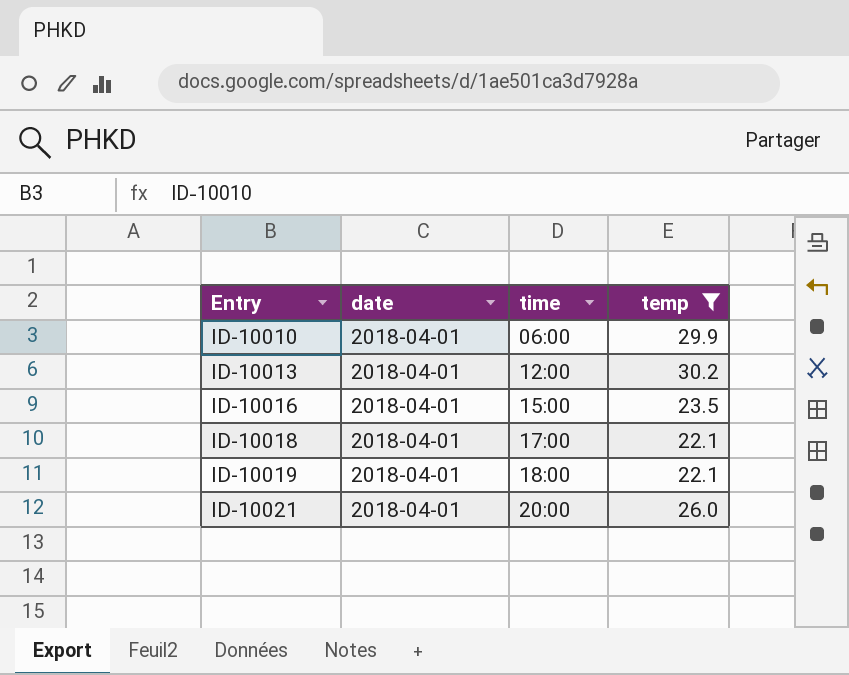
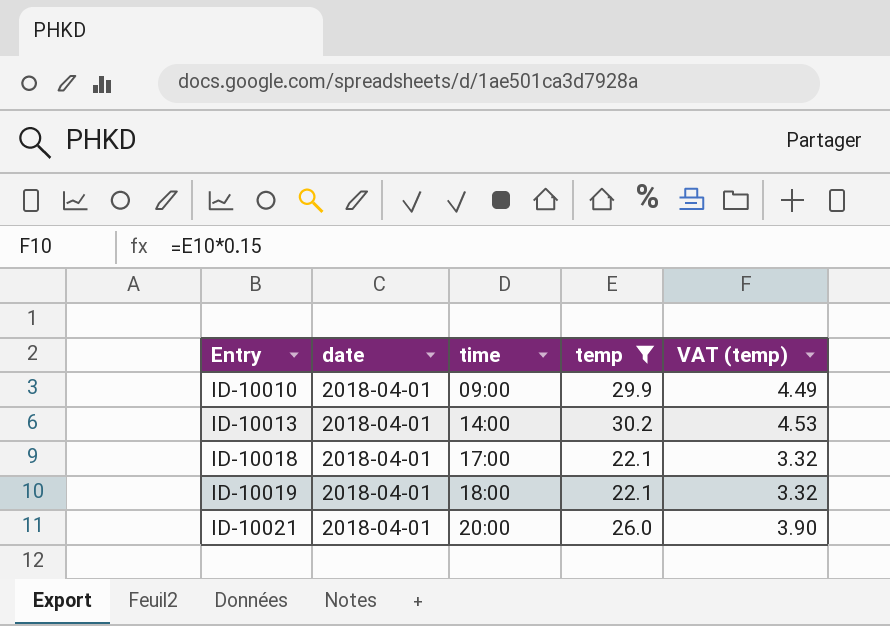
column VAT (temp) | formula: none -> [temp] * 0.15
row ID-10016: 2018-04-01 | 15:00 | 23.5 -> none
ID-10010 | time: 06:00 -> 09:00
ID-10013 | time: 12:00 -> 14:00

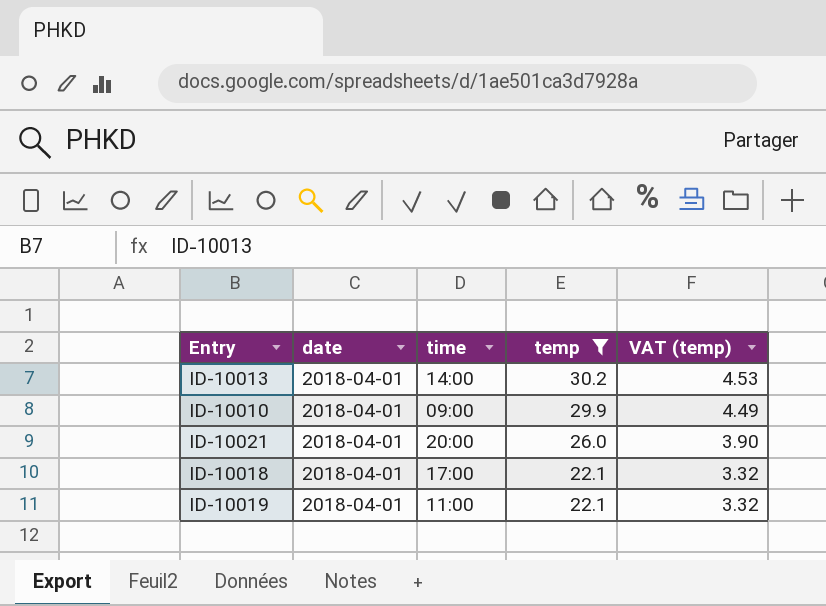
row order: Entry ascending -> temp descending
ID-10019 | time: 18:00 -> 11:00

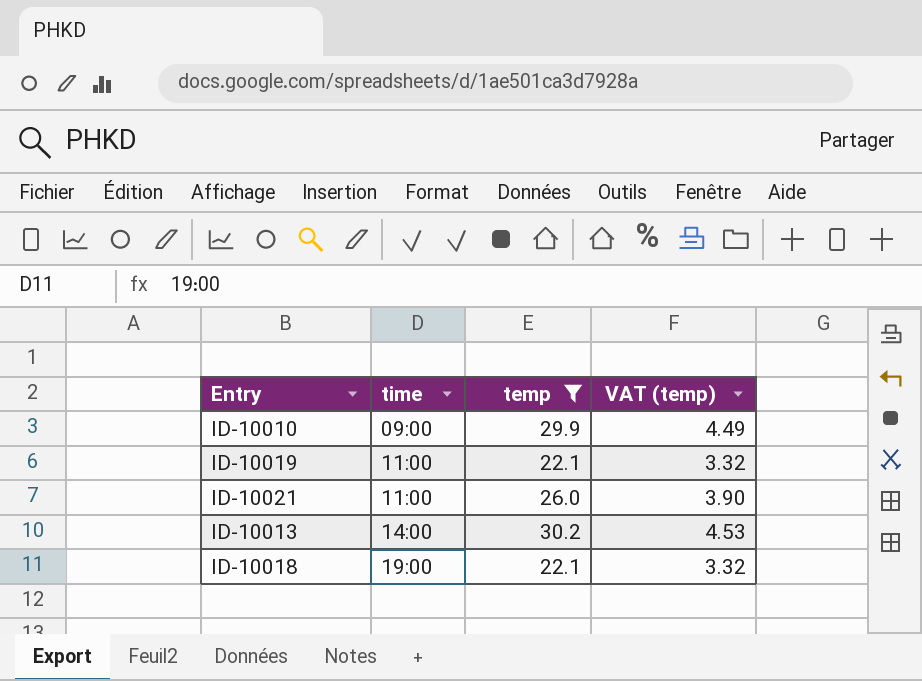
row order: temp descending -> time ascending
column date | position: 2 -> none
ID-10021 | time: 20:00 -> 11:00
ID-10018 | time: 17:00 -> 19:00

